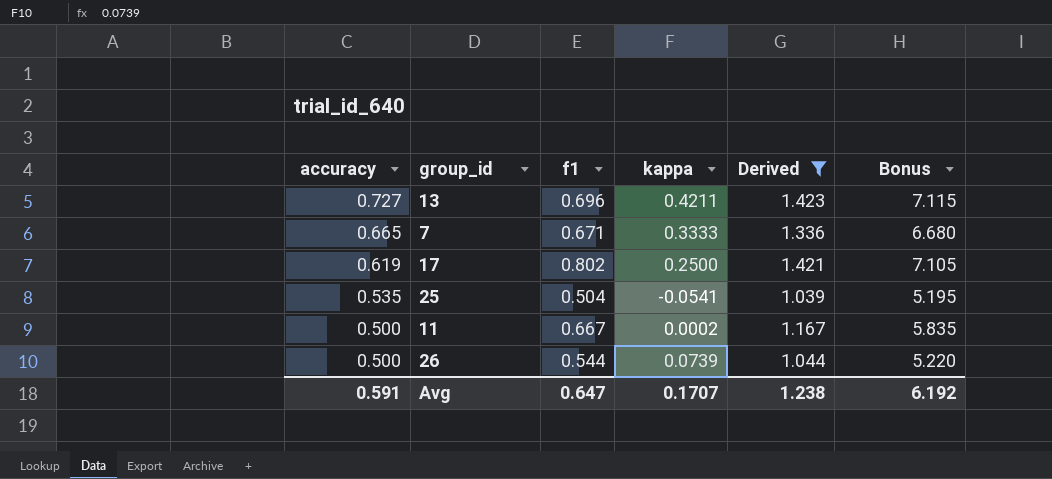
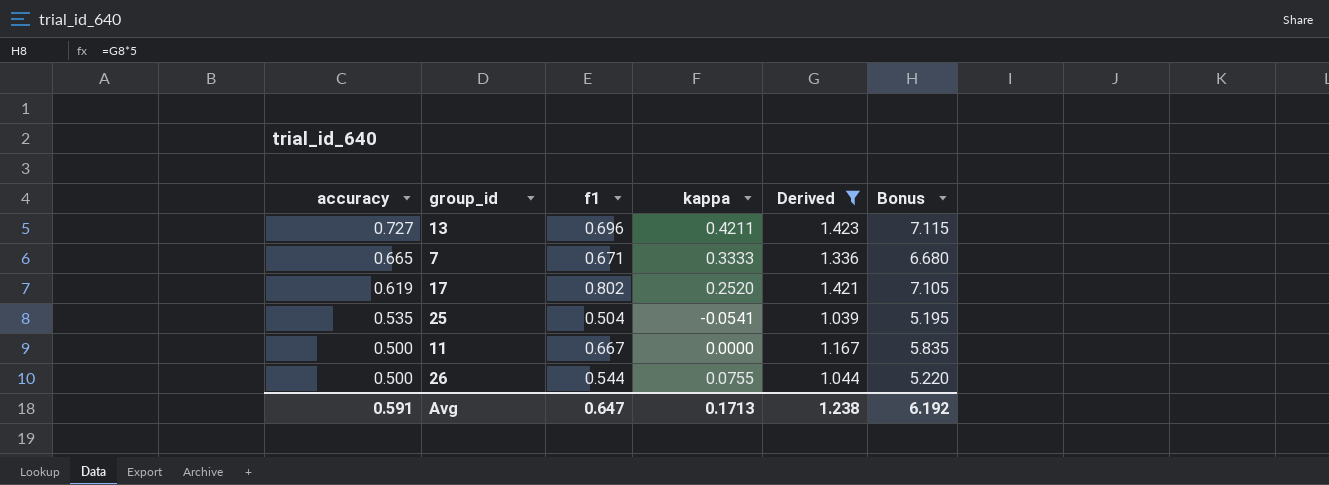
17 | kappa: 0.2500 -> 0.2520
11 | kappa: 0.0002 -> 0.0000
26 | kappa: 0.0739 -> 0.0755
Avg | kappa: 0.1707 -> 0.1713

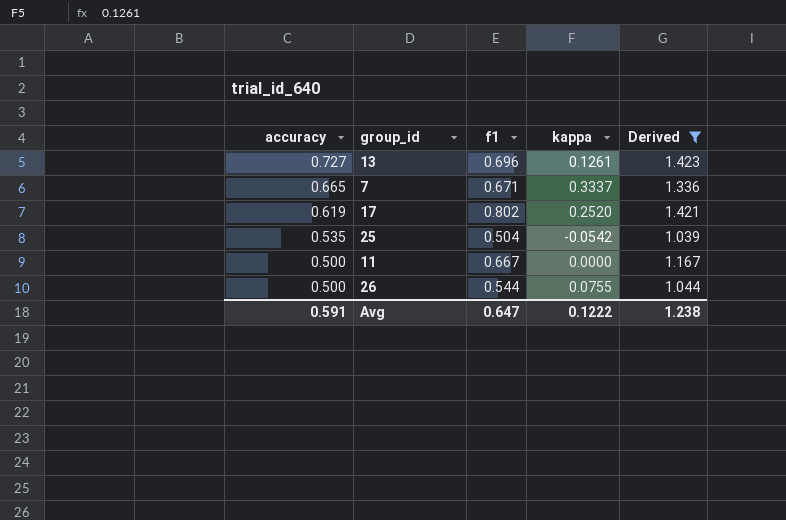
column Bonus | formula: [Derived] * 5 -> none
13 | kappa: 0.4211 -> 0.1261
7 | kappa: 0.3333 -> 0.3337
25 | kappa: -0.0541 -> -0.0542
Avg | kappa: 0.1713 -> 0.1222

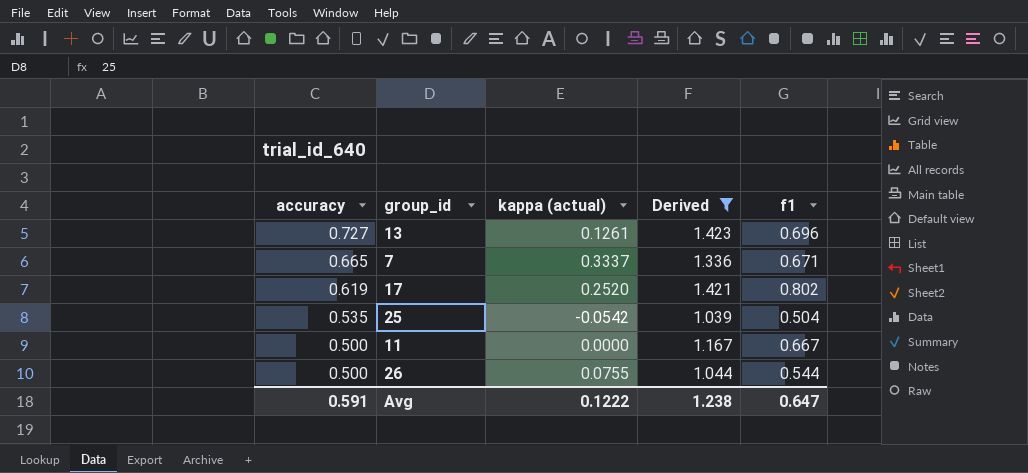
column name: kappa -> kappa (actual)
column f1 | position: 3 -> 5

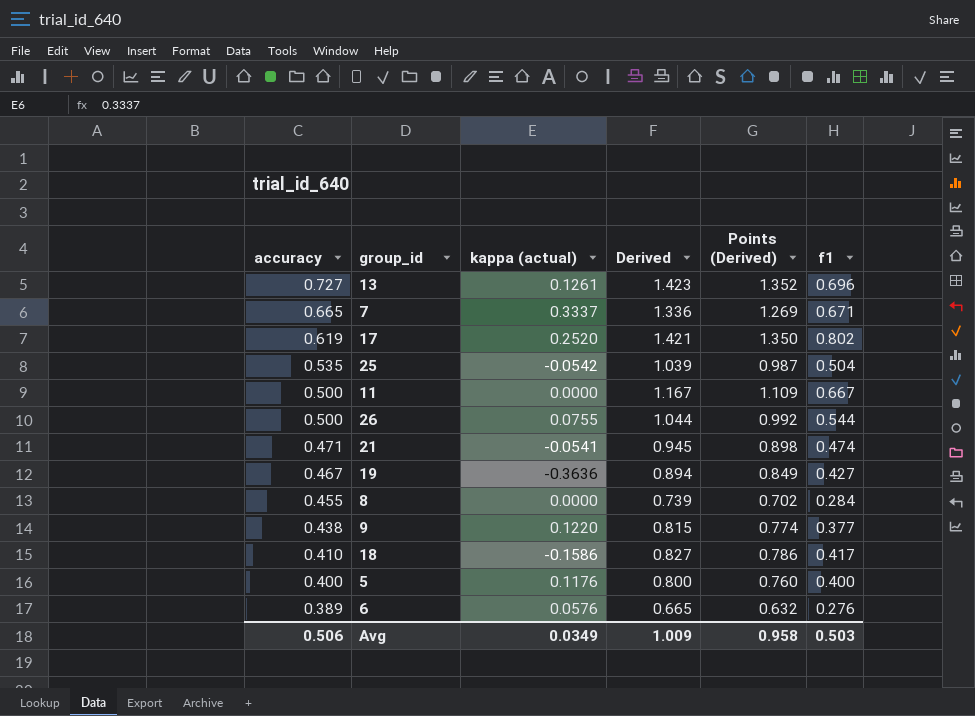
filter: Derived >= 1.039 -> none
column Points (Derived) | formula: none -> [Derived] * 0.95
Avg | accuracy: 0.591 -> 0.506
Avg | kappa (actual): 0.1222 -> 0.0349
Avg | Derived: 1.238 -> 1.009
Avg | f1: 0.647 -> 0.503

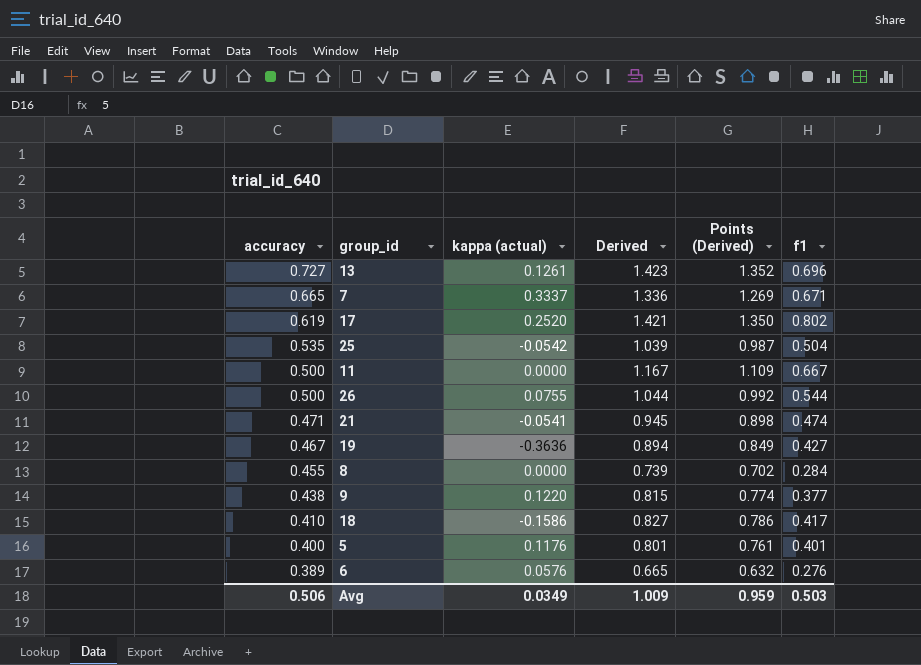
5 | Derived: 0.800 -> 0.801
5 | Points (Derived): 0.760 -> 0.761
5 | f1: 0.400 -> 0.401
Avg | Points (Derived): 0.958 -> 0.959

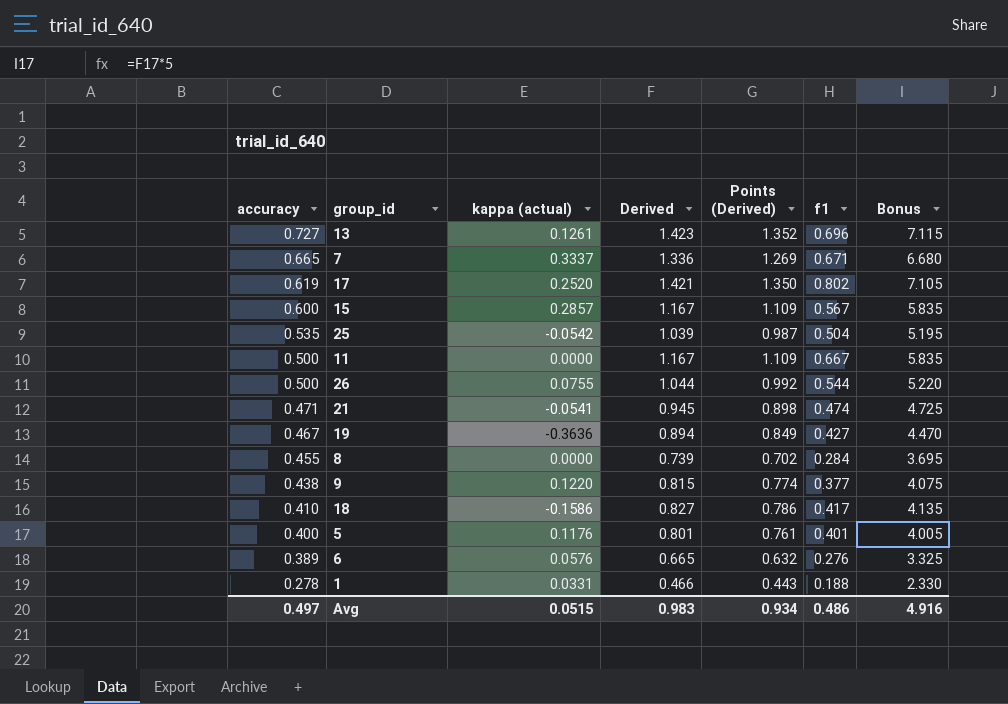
column Bonus | formula: none -> [Derived] * 5
row 15: none -> 0.600 | 0.2857 | 1.167 | 1.109 | 0.567 | 5.835
row 1: none -> 0.278 | 0.0331 | 0.466 | 0.443 | 0.188 | 2.330
Avg | accuracy: 0.506 -> 0.497
Avg | kappa (actual): 0.0349 -> 0.0515
Avg | Derived: 1.009 -> 0.983
Avg | Points (Derived): 0.959 -> 0.934
Avg | f1: 0.503 -> 0.486

